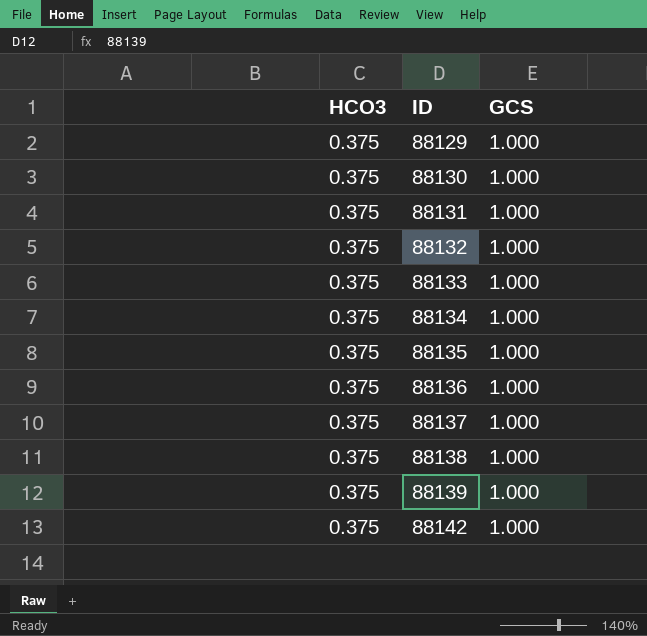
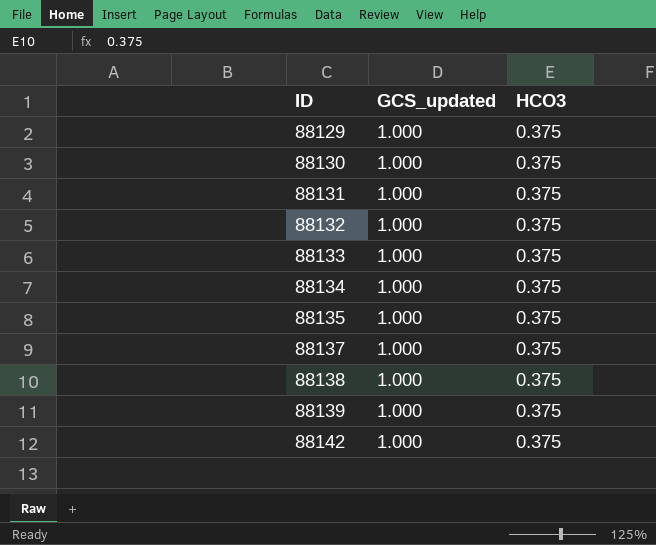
column name: GCS -> GCS_updated
column HCO3 | position: 1 -> 3
row 88136: 0.375 | 1.000 -> none

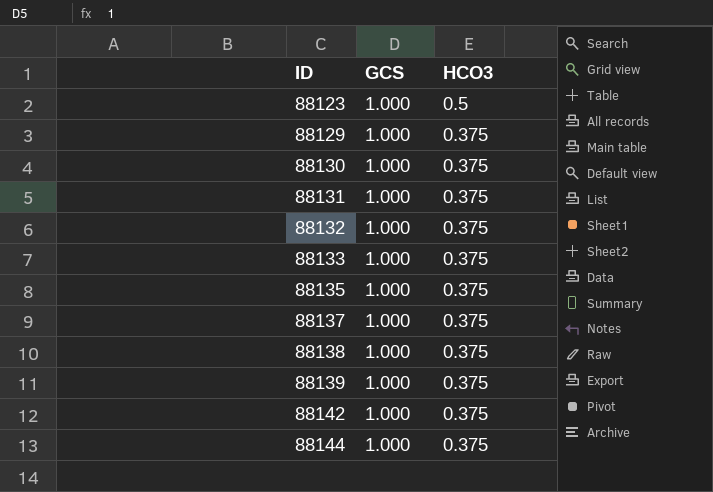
column name: GCS_updated -> GCS
row 88134: 1.000 | 0.375 -> none
row 88123: none -> 1.000 | 0.5
row 88144: none -> 1.000 | 0.375

